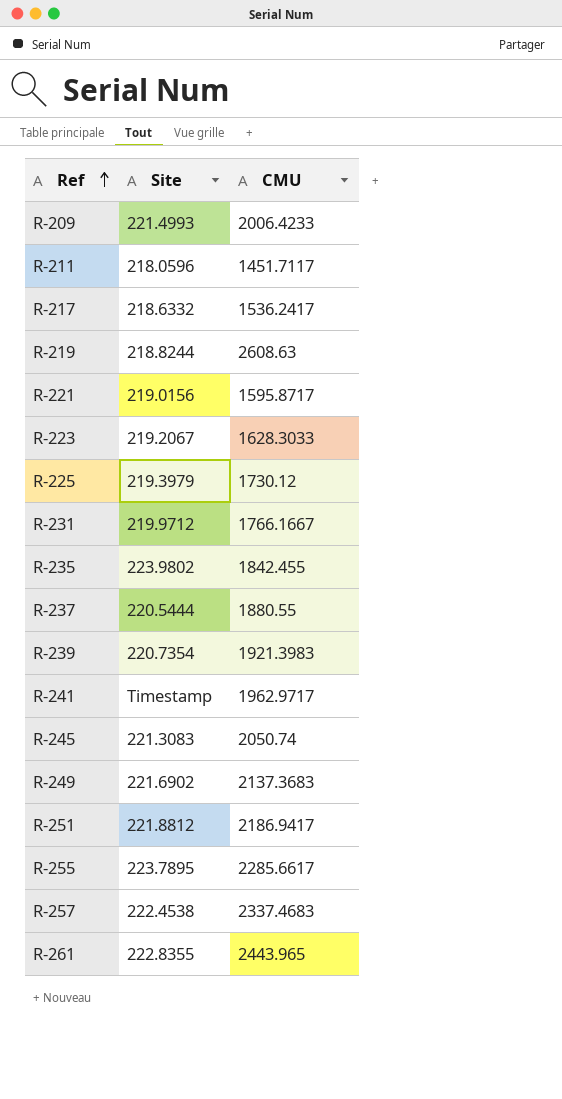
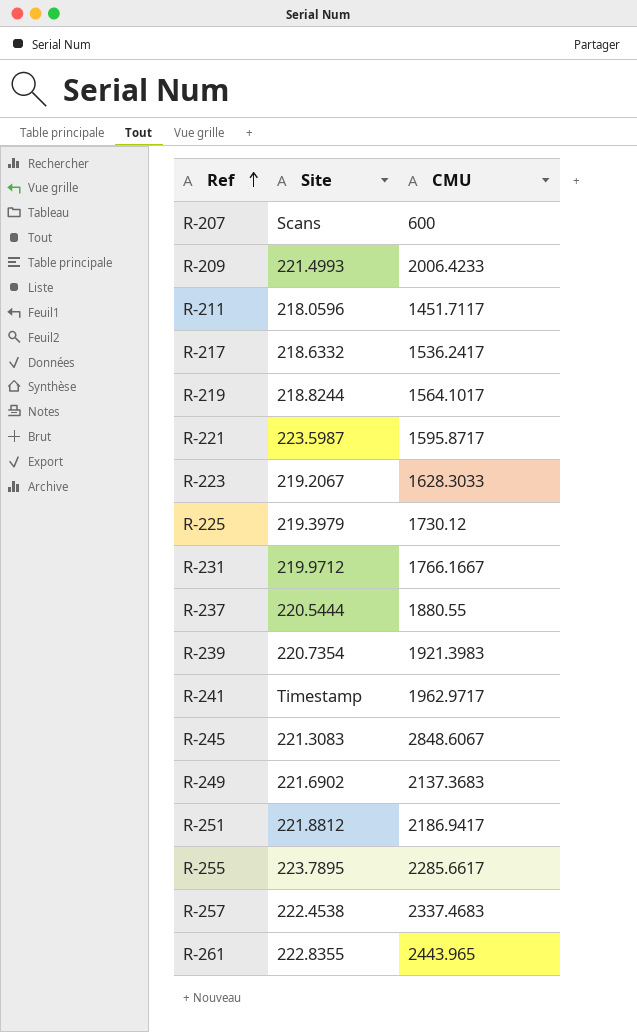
row R-235: 223.9802 | 1842.455 -> none
row R-207: none -> Scans | 600
R-219 | CMU: 2608.63 -> 1564.1017
R-221 | Site: 219.0156 -> 223.5987
R-245 | CMU: 2050.74 -> 2848.6067

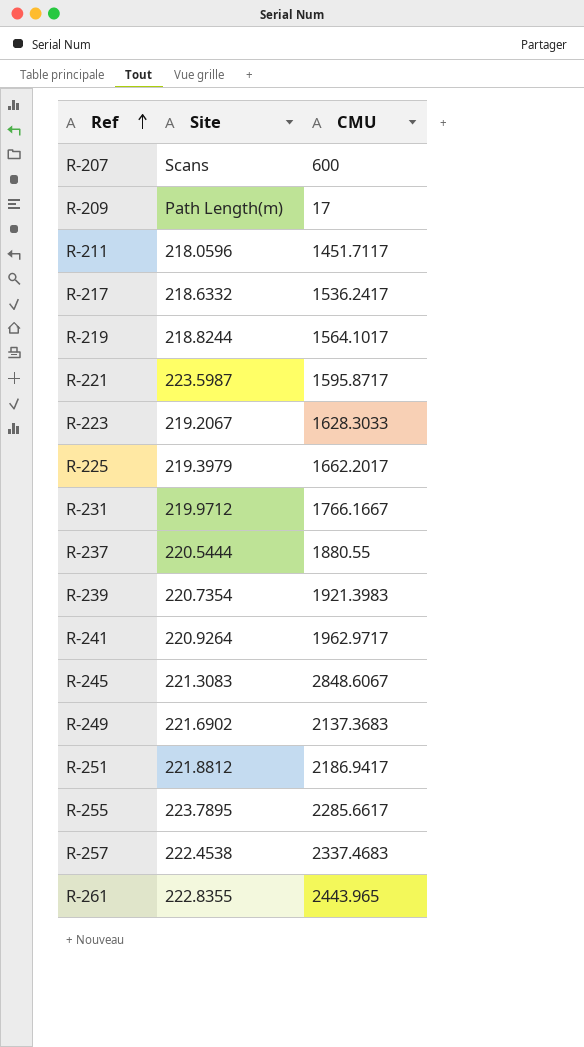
R-209 | Site: 221.4993 -> Path Length(m)
R-209 | CMU: 2006.4233 -> 17
R-225 | CMU: 1730.12 -> 1662.2017
R-241 | Site: Timestamp -> 220.9264

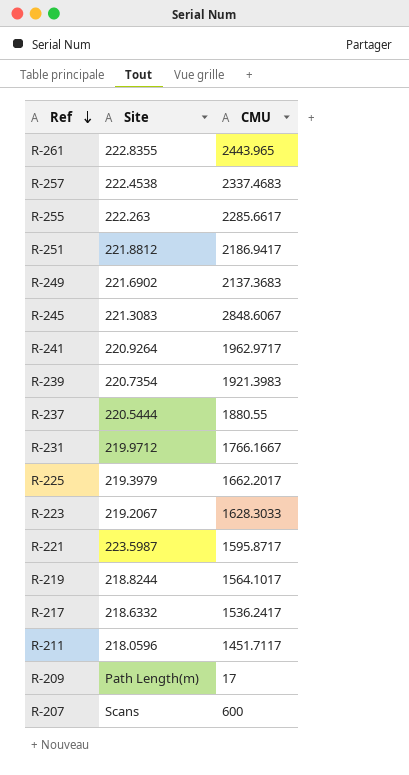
row order: Ref ascending -> Ref descending
R-255 | Site: 223.7895 -> 222.263

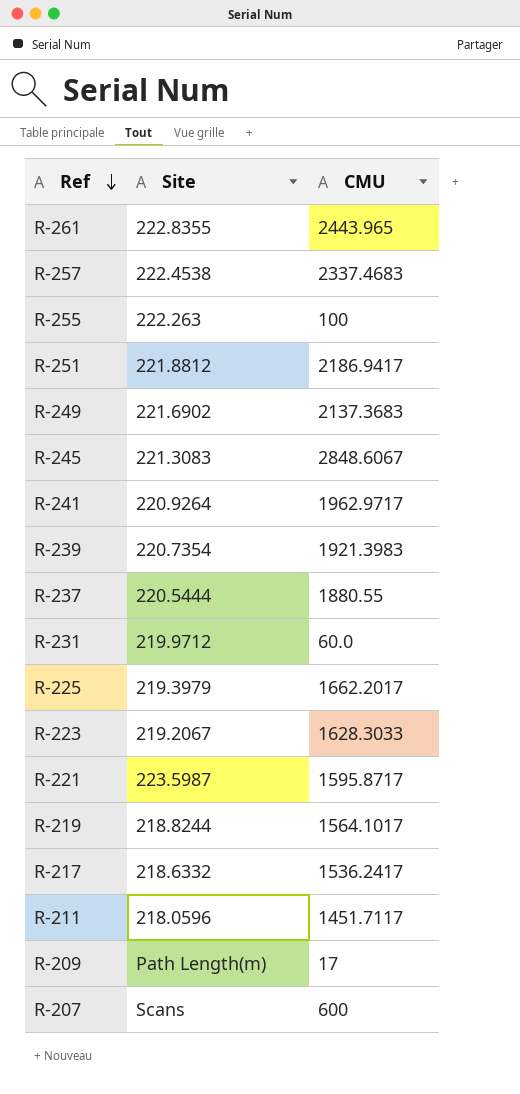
R-255 | CMU: 2285.6617 -> 100
R-231 | CMU: 1766.1667 -> 60.0

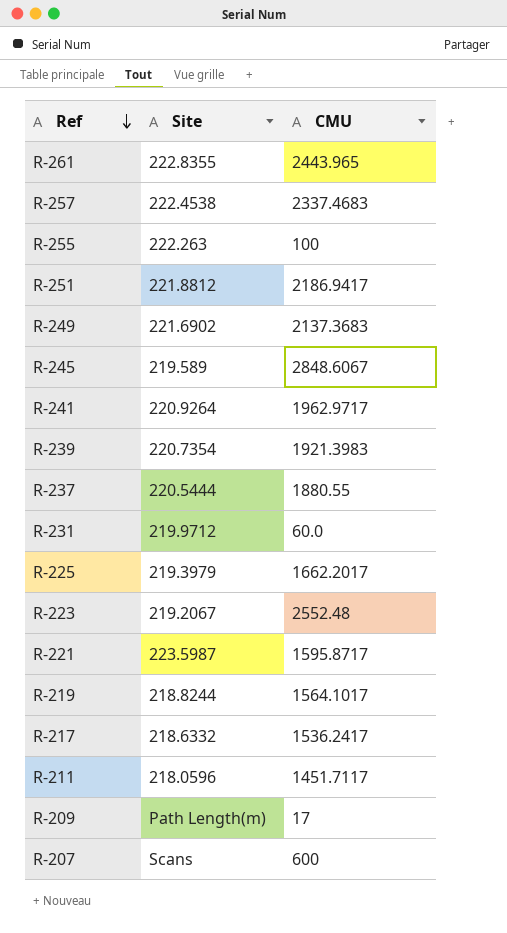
R-245 | Site: 221.3083 -> 219.589
R-223 | CMU: 1628.3033 -> 2552.48

